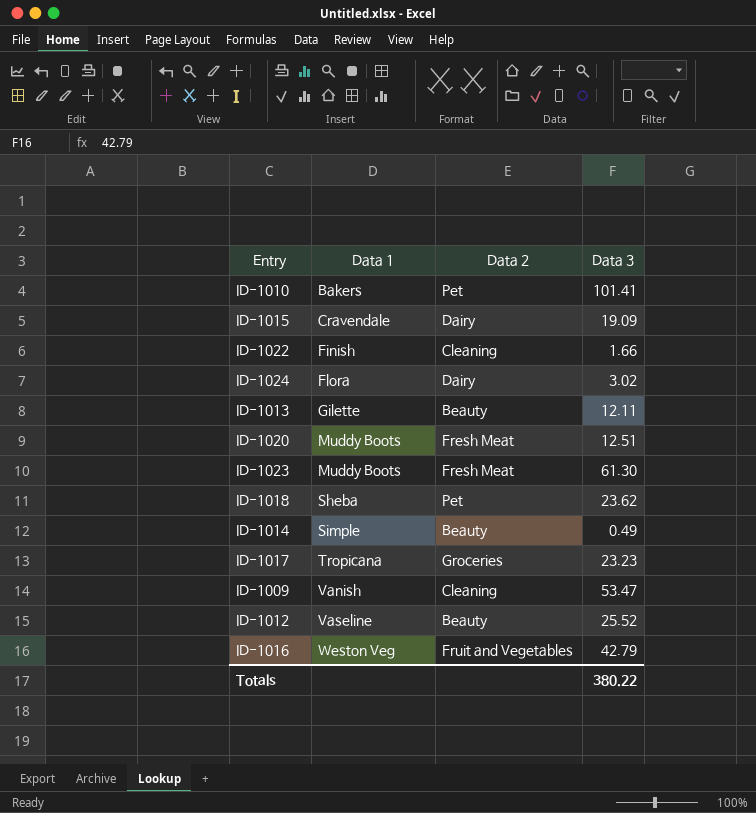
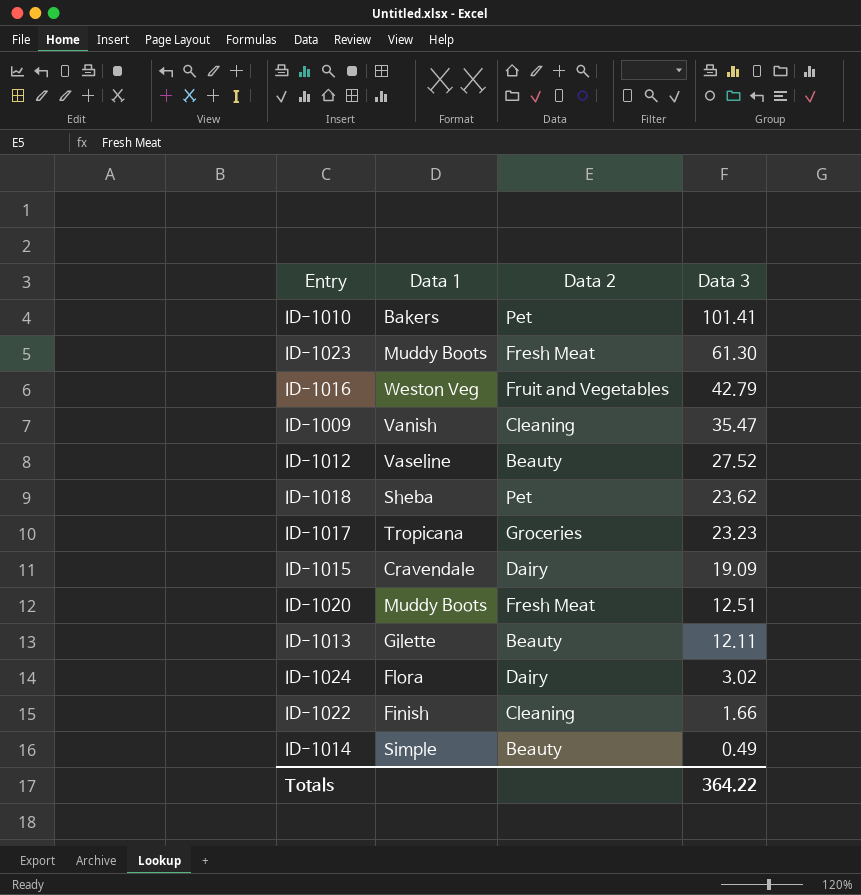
row order: Data 1 ascending -> Data 3 descending
ID-1009 | Data 3: 53.47 -> 35.47
ID-1012 | Data 3: 25.52 -> 27.52
Totals | Data 3: 380.22 -> 364.22

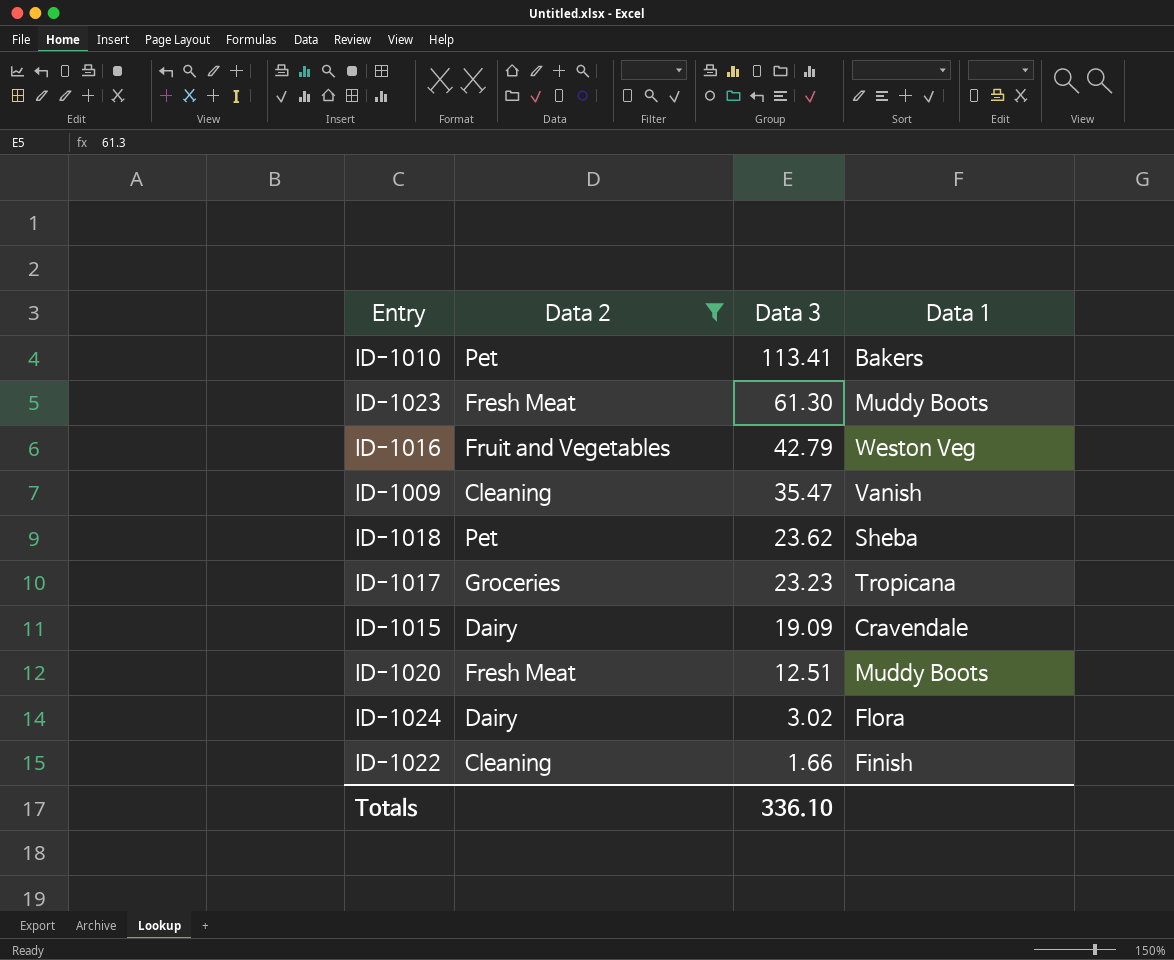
filter: none -> Data 2 != Beauty
column Data 1 | position: 2 -> 4
ID-1010 | Data 3: 101.41 -> 113.41
Totals | Data 3: 364.22 -> 336.10

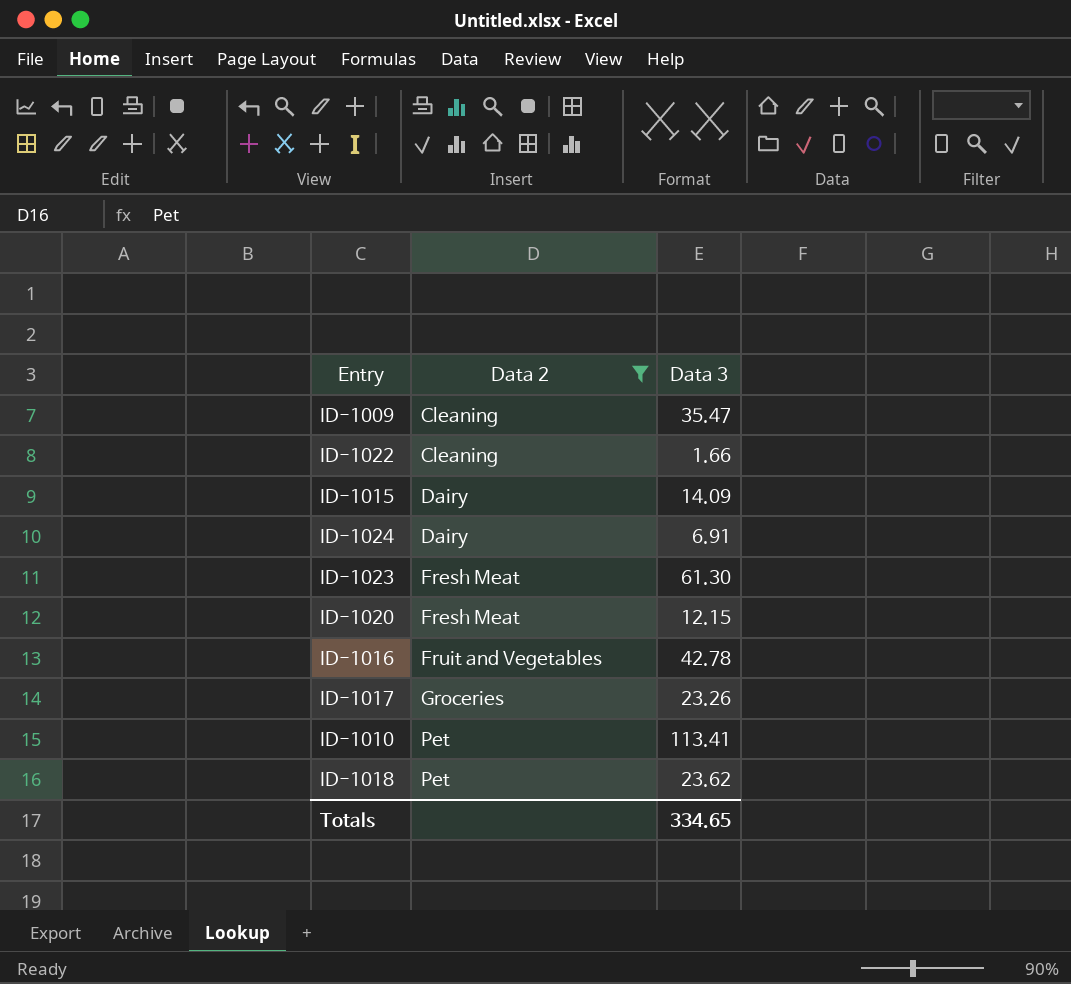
row order: Data 3 descending -> Data 2 ascending
column Data 1 | position: 4 -> none
ID-1015 | Data 3: 19.09 -> 14.09
ID-1024 | Data 3: 3.02 -> 6.91
ID-1020 | Data 3: 12.51 -> 12.15
ID-1016 | Data 3: 42.79 -> 42.78
ID-1017 | Data 3: 23.23 -> 23.26
Totals | Data 3: 336.10 -> 334.65

